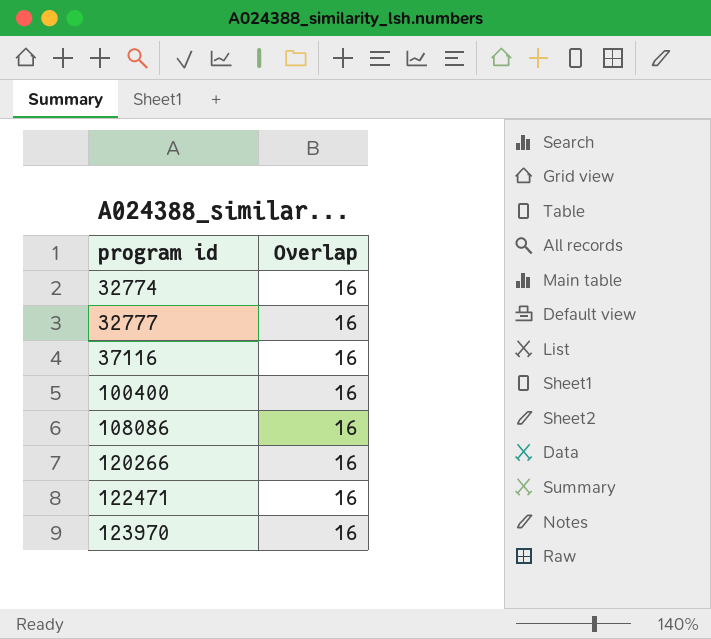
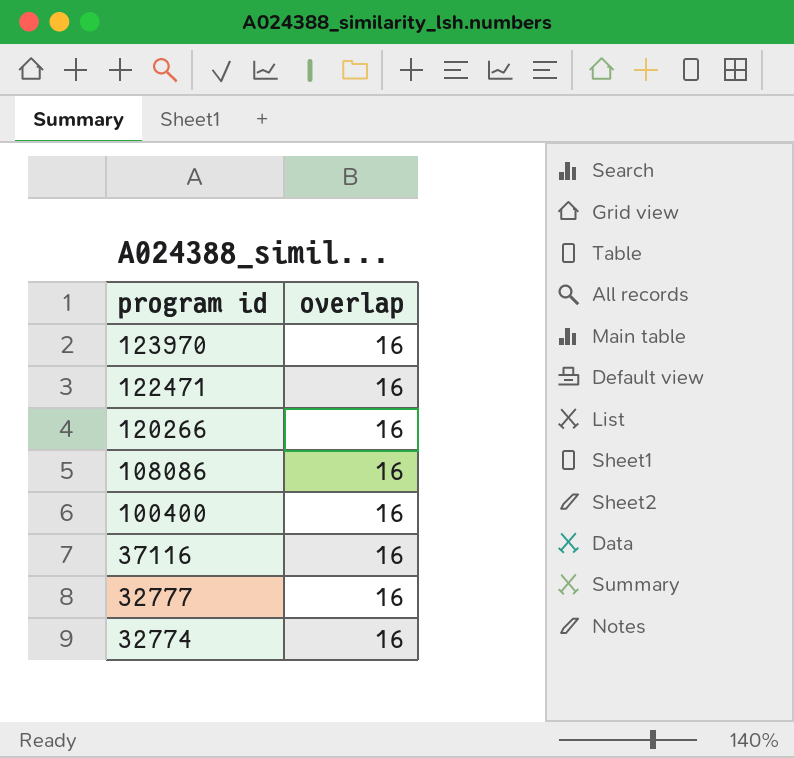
row order: program id ascending -> program id descending
column name: Overlap -> overlap

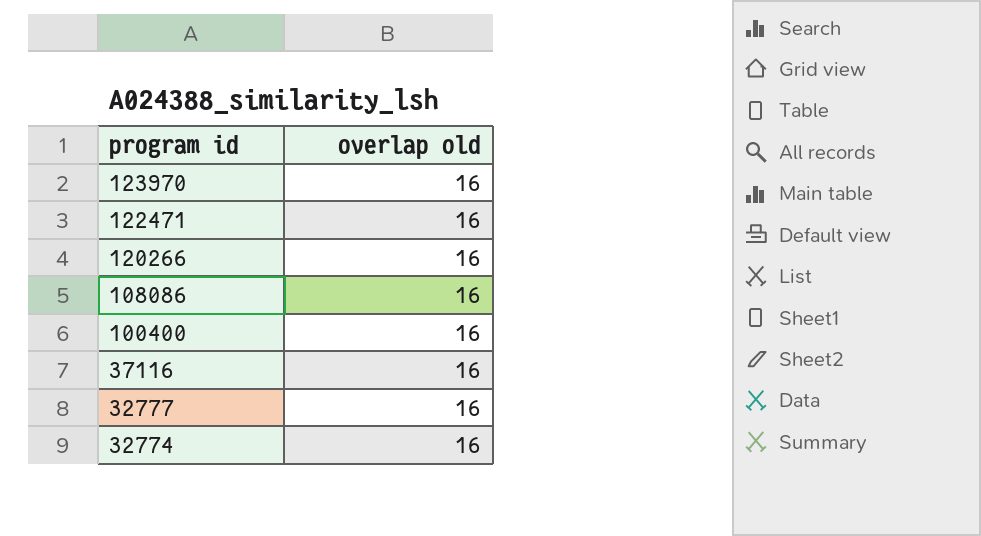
column name: overlap -> overlap old

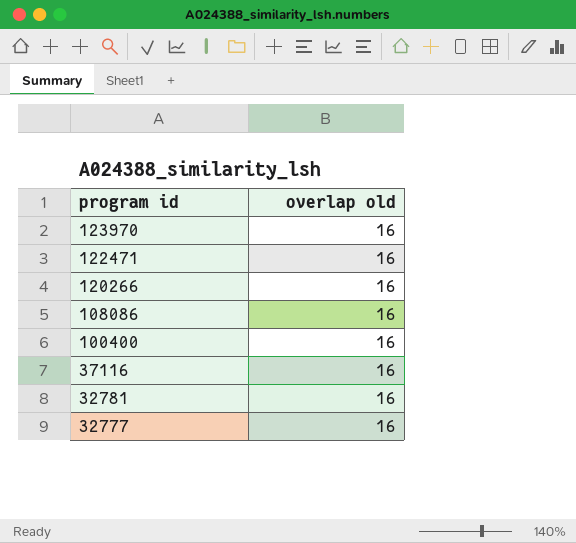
row 32774: 16 -> none
row 32781: none -> 16

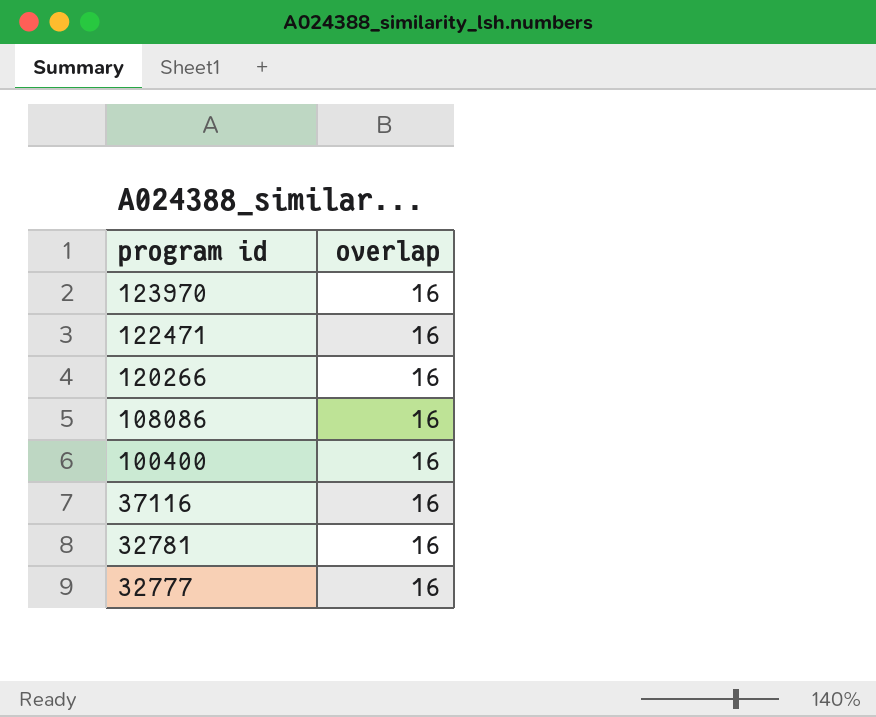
column name: overlap old -> overlap

